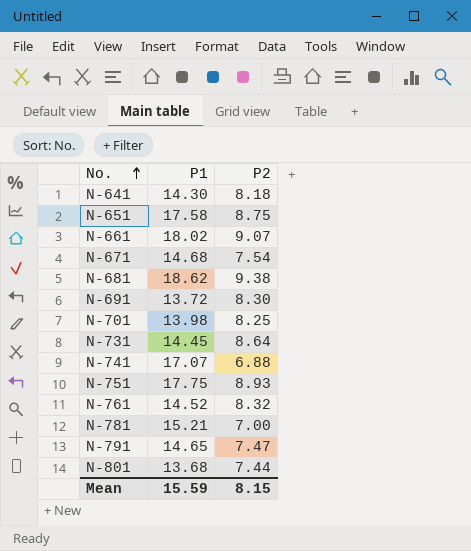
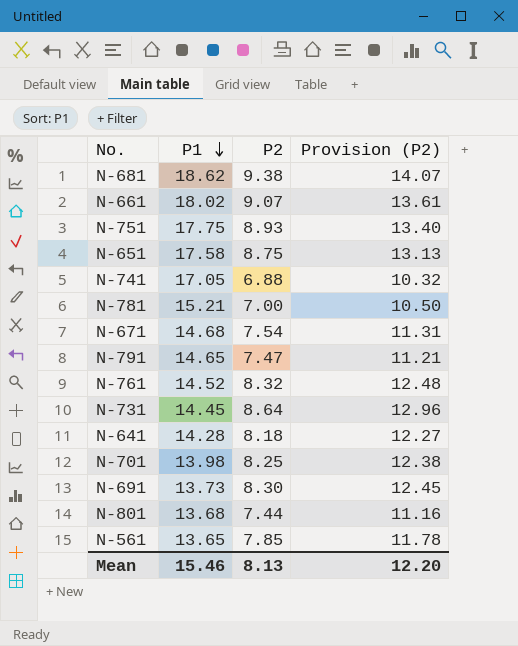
row order: No. ascending -> P1 descending
column Provision (P2) | formula: none -> [P2] * 1.5
N-741 | P1: 17.07 -> 17.05
N-641 | P1: 14.30 -> 14.28
N-691 | P1: 13.72 -> 13.73
row N-561: none -> 13.65 | 7.85 | 11.78
Mean | P1: 15.59 -> 15.46
Mean | P2: 8.15 -> 8.13

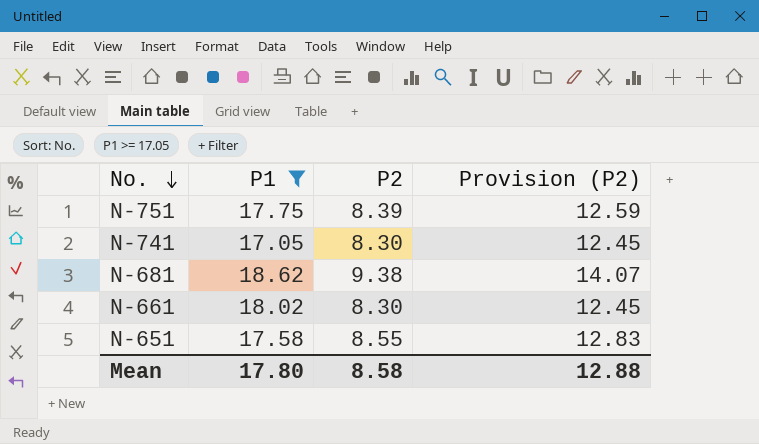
filter: none -> P1 >= 17.05
row order: P1 descending -> No. descending
N-751 | P2: 8.93 -> 8.39
N-751 | Provision (P2): 13.40 -> 12.59
N-741 | P2: 6.88 -> 8.30
N-741 | Provision (P2): 10.32 -> 12.45
N-661 | P2: 9.07 -> 8.30
N-661 | Provision (P2): 13.61 -> 12.45
N-651 | P2: 8.75 -> 8.55
N-651 | Provision (P2): 13.13 -> 12.83
Mean | P1: 15.46 -> 17.80
Mean | P2: 8.13 -> 8.58
Mean | Provision (P2): 12.20 -> 12.88

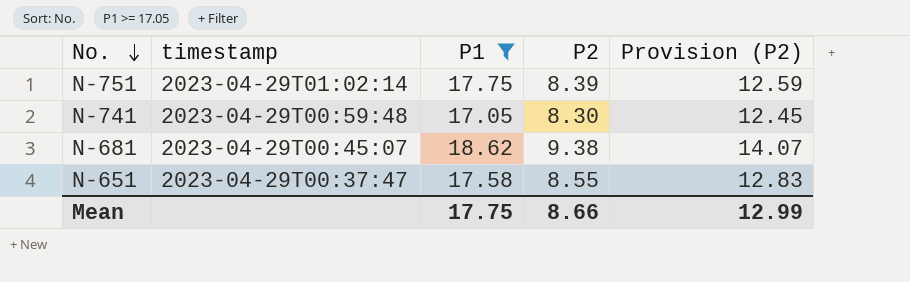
column timestamp | position: none -> 2
row N-661: 18.02 | 8.30 | 12.45 -> none
Mean | P1: 17.80 -> 17.75
Mean | P2: 8.58 -> 8.66
Mean | Provision (P2): 12.88 -> 12.99

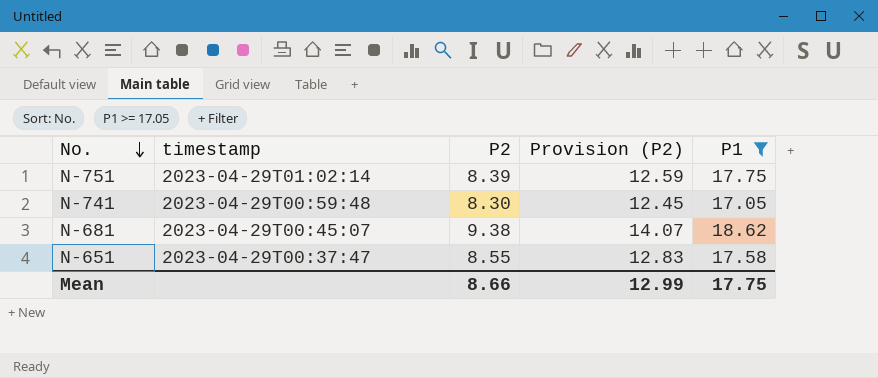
column P1 | position: 3 -> 5

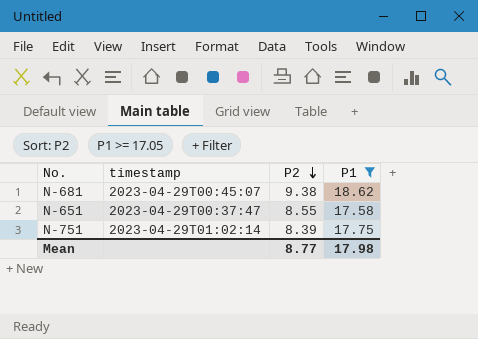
row order: No. descending -> P2 descending
column Provision (P2) | formula: [P2] * 1.5 -> none
row N-741: 2023-04-29T00:59:48 | 8.30 | 12.45 | 17.05 -> none
Mean | P2: 8.66 -> 8.77
Mean | P1: 17.75 -> 17.98

